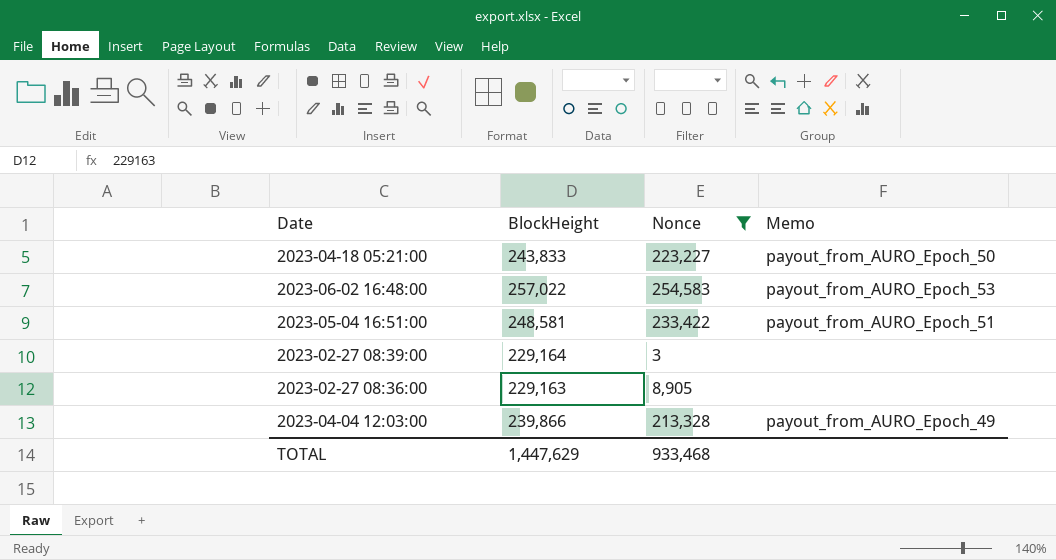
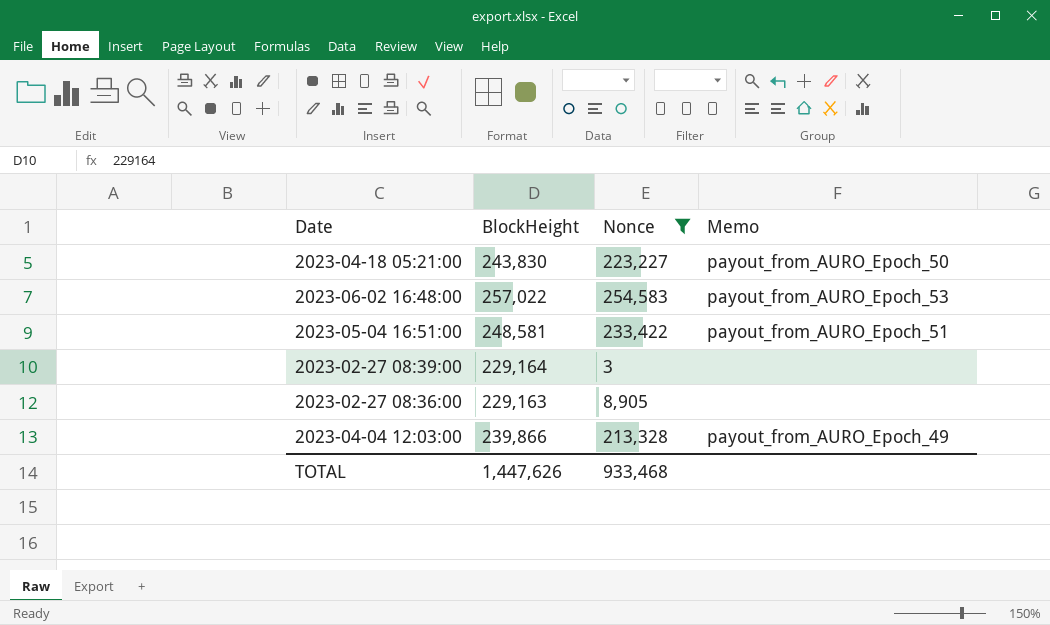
2023-04-18 05:21:00 | BlockHeight: 243,833 -> 243,830
TOTAL | BlockHeight: 1,447,629 -> 1,447,626

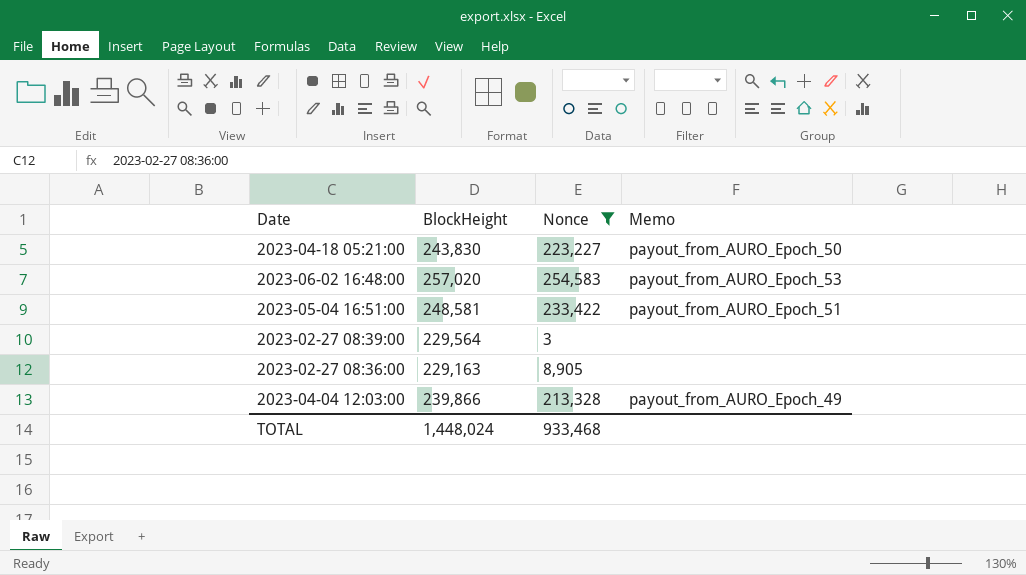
2023-06-02 16:48:00 | BlockHeight: 257,022 -> 257,020
2023-02-27 08:39:00 | BlockHeight: 229,164 -> 229,564
TOTAL | BlockHeight: 1,447,626 -> 1,448,024

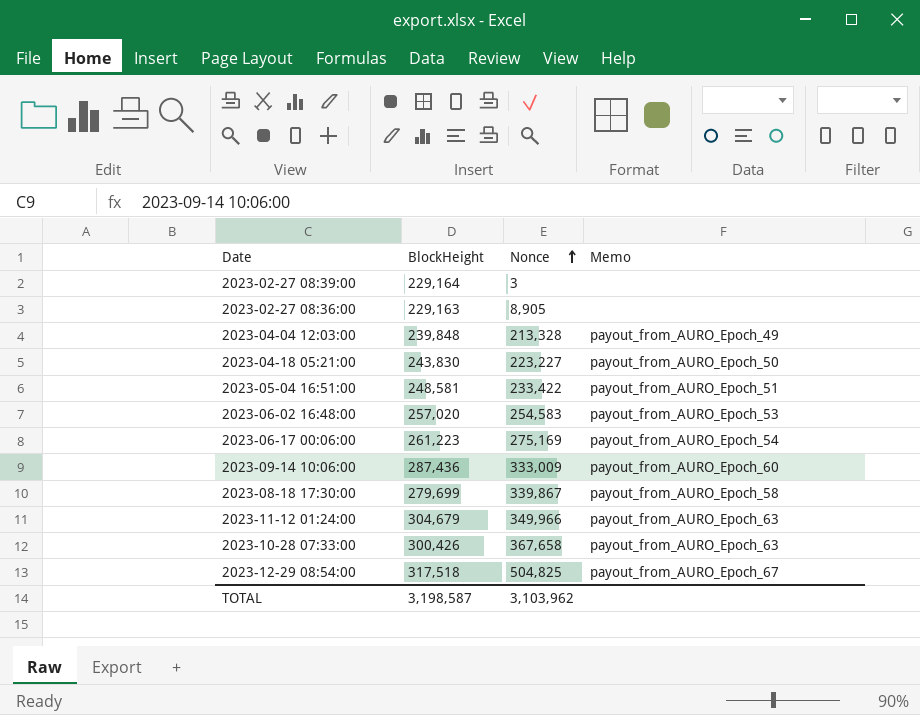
filter: Nonce <= 254,583 -> none
row order: none -> Nonce ascending
2023-02-27 08:39:00 | BlockHeight: 229,564 -> 229,164
2023-04-04 12:03:00 | BlockHeight: 239,866 -> 239,848
TOTAL | BlockHeight: 1,448,024 -> 3,198,587
TOTAL | Nonce: 933,468 -> 3,103,962

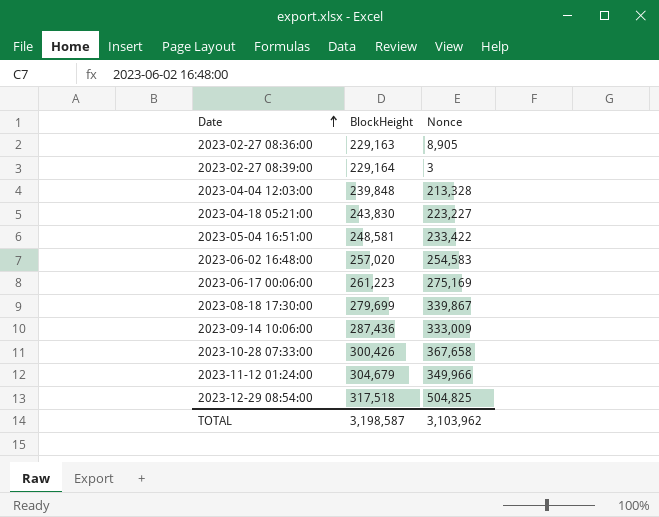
row order: Nonce ascending -> Date ascending
column Memo | position: 4 -> none

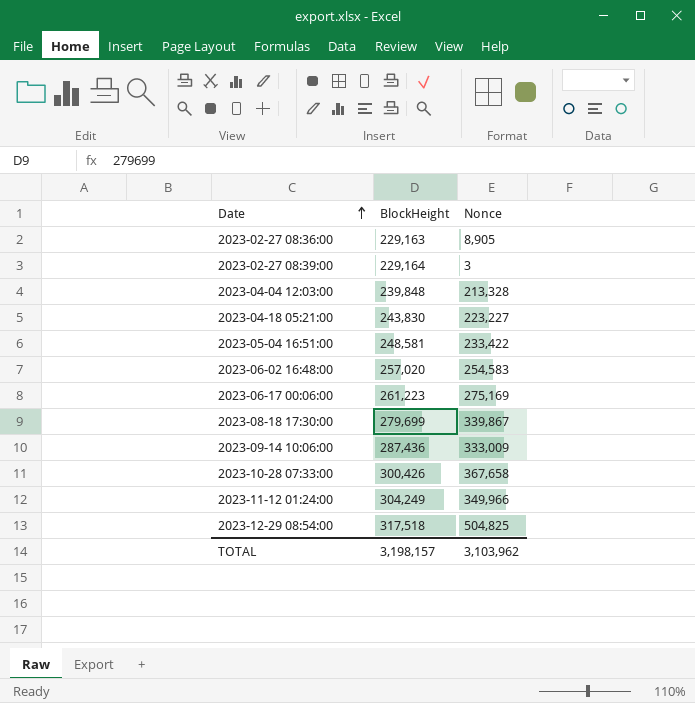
2023-11-12 01:24:00 | BlockHeight: 304,679 -> 304,249
TOTAL | BlockHeight: 3,198,587 -> 3,198,157

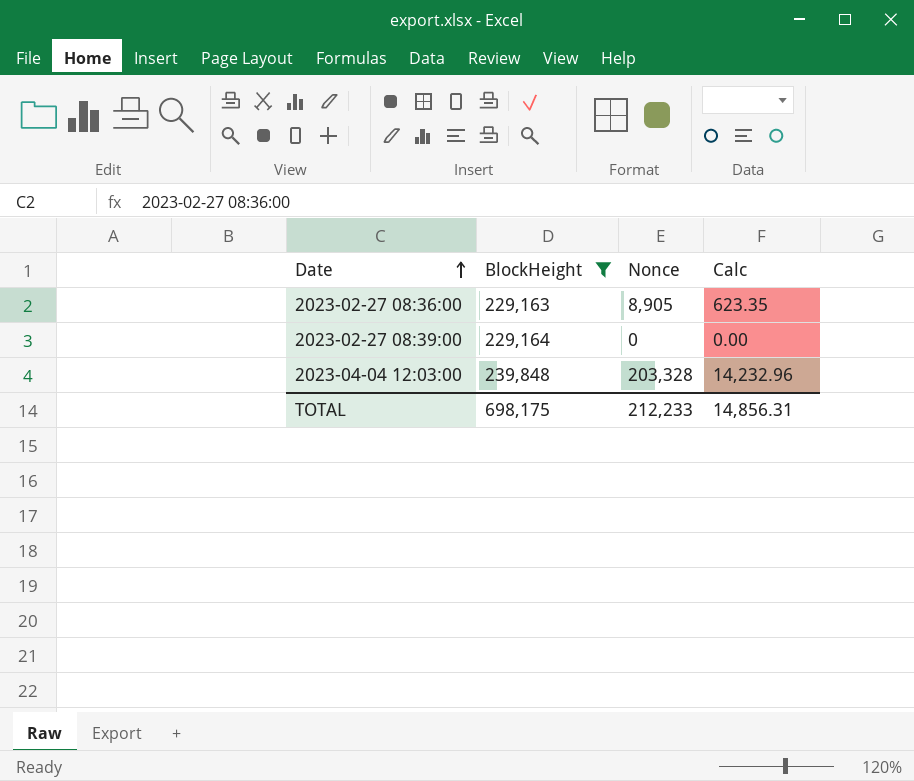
filter: none -> BlockHeight <= 239,848
column Calc | formula: none -> [Nonce] * 0.07
2023-02-27 08:39:00 | Nonce: 3 -> 0
2023-04-04 12:03:00 | Nonce: 213,328 -> 203,328
TOTAL | BlockHeight: 3,198,157 -> 698,175
TOTAL | Nonce: 3,103,962 -> 212,233

